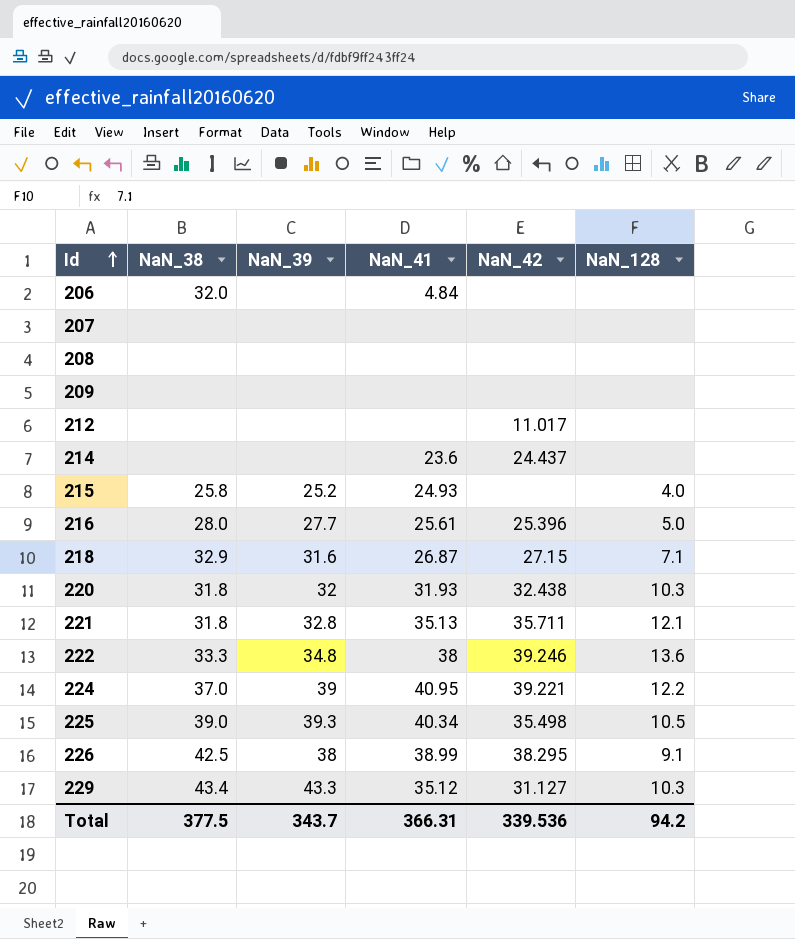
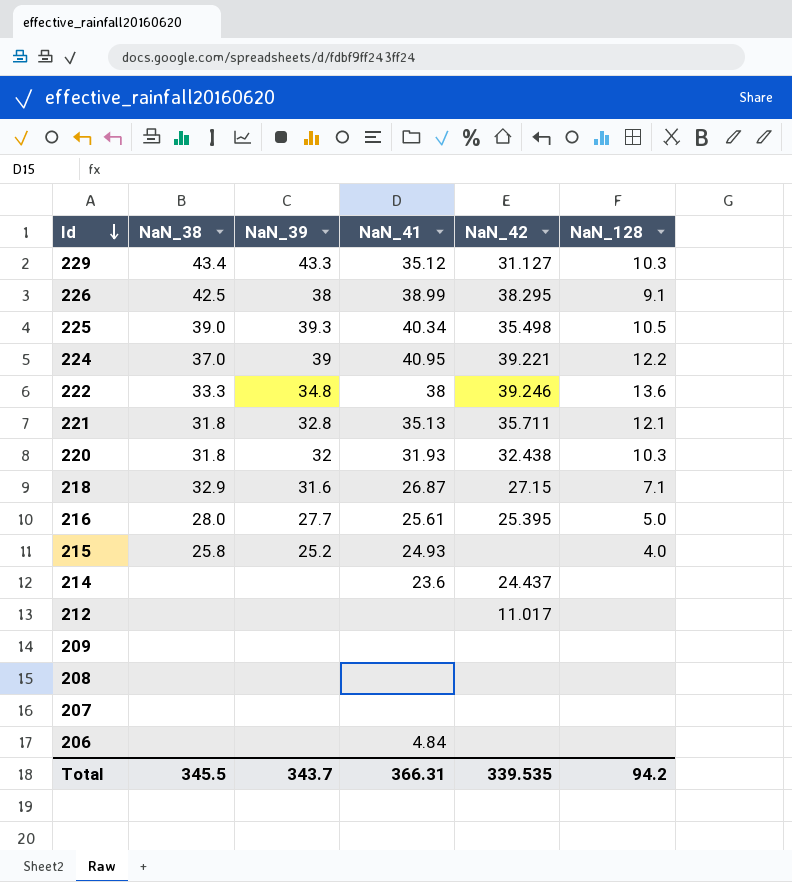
row order: Id ascending -> Id descending
216 | NaN_42: 25.396 -> 25.395
206 | NaN_38: 32.0 -> none
Total | NaN_38: 377.5 -> 345.5
Total | NaN_42: 339.536 -> 339.535

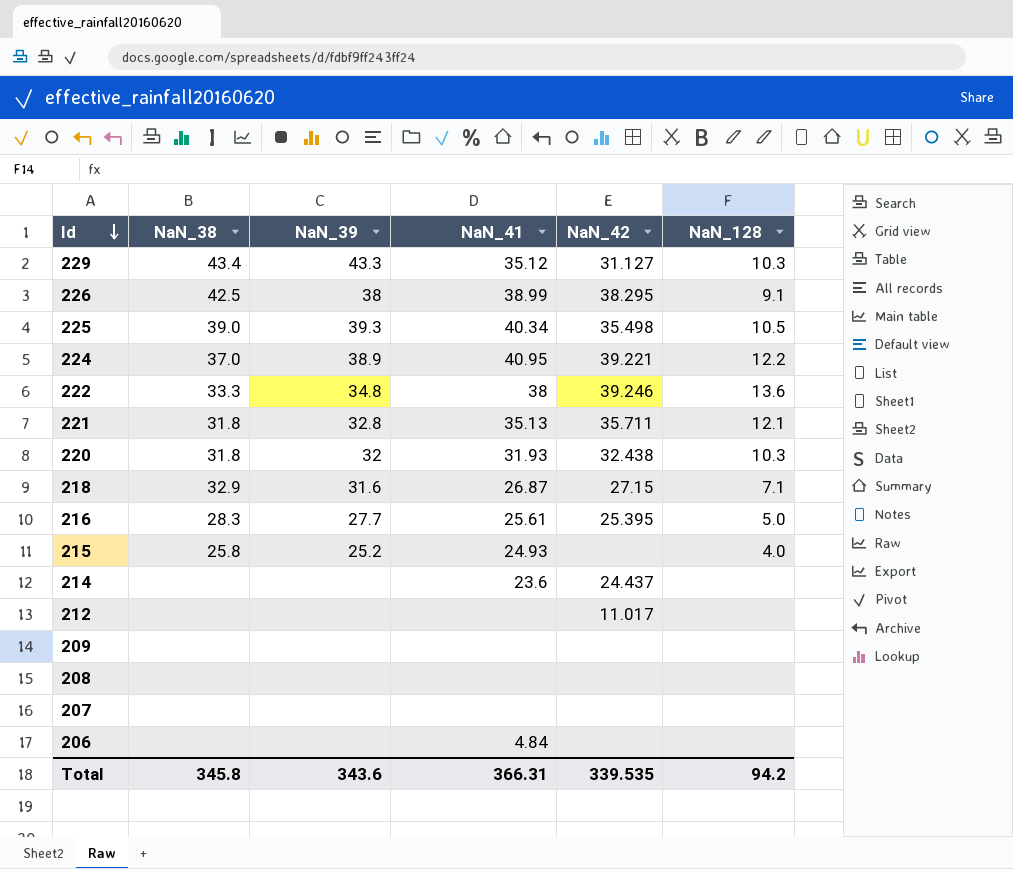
224 | NaN_39: 39 -> 38.9
216 | NaN_38: 28.0 -> 28.3
Total | NaN_38: 345.5 -> 345.8
Total | NaN_39: 343.7 -> 343.6

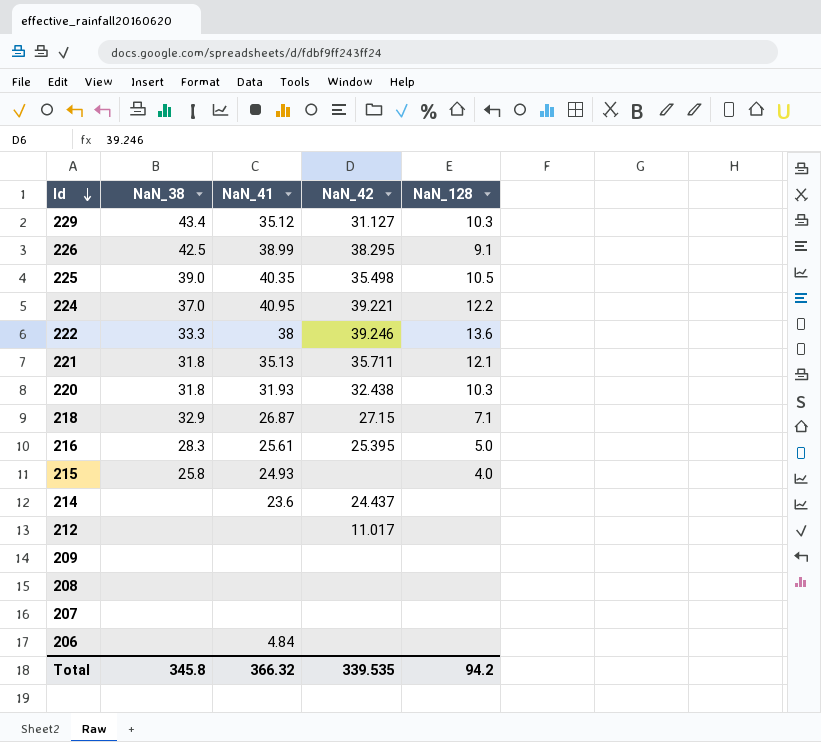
column NaN_39 | position: 3 -> none
225 | NaN_41: 40.34 -> 40.35
Total | NaN_41: 366.31 -> 366.32

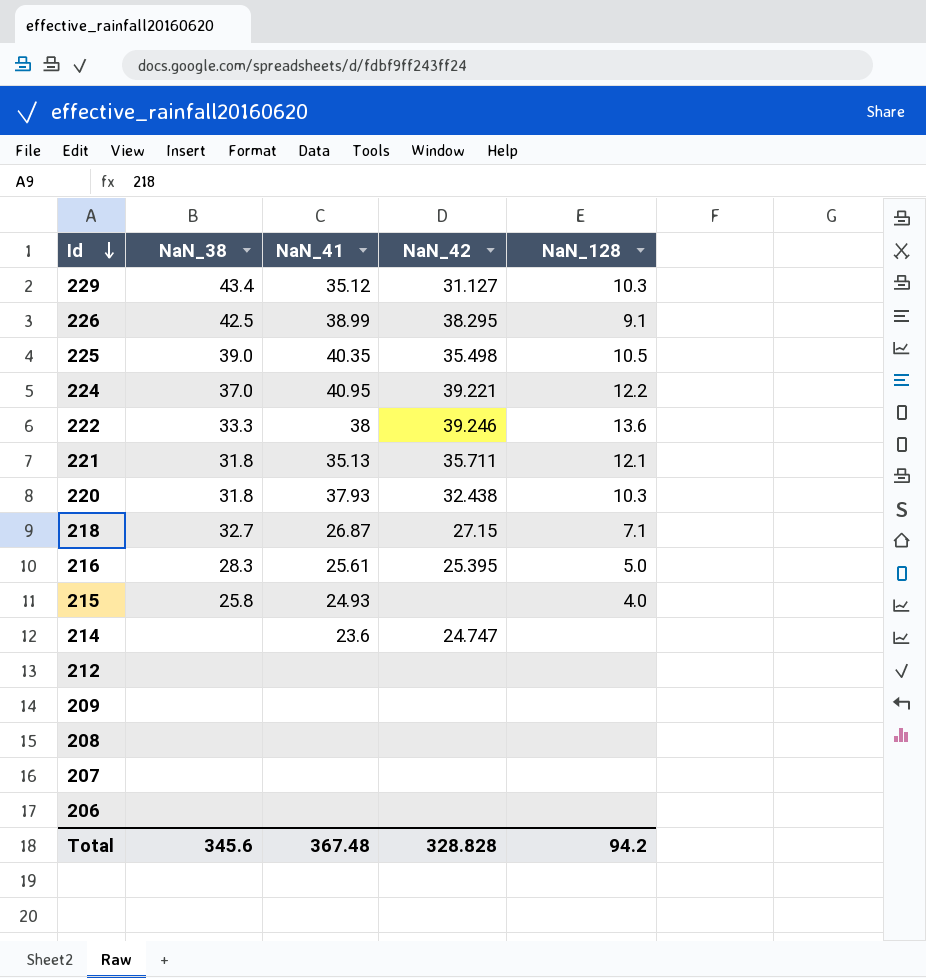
220 | NaN_41: 31.93 -> 37.93
218 | NaN_38: 32.9 -> 32.7
214 | NaN_42: 24.437 -> 24.747
212 | NaN_42: 11.017 -> none
206 | NaN_41: 4.84 -> none
Total | NaN_38: 345.8 -> 345.6
Total | NaN_41: 366.32 -> 367.48
Total | NaN_42: 339.535 -> 328.828

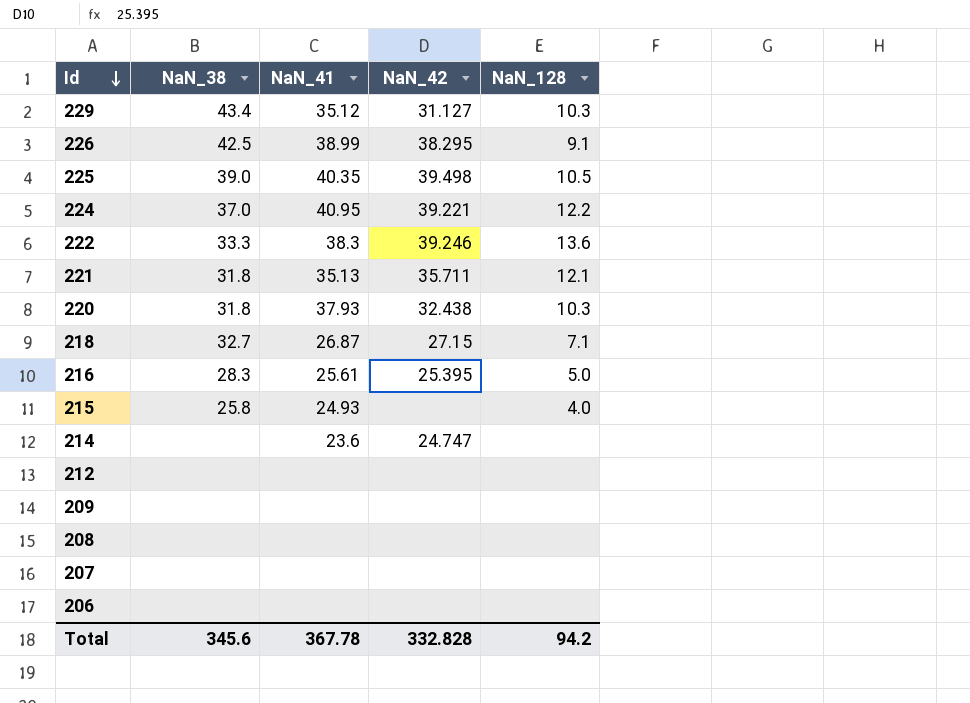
225 | NaN_42: 35.498 -> 39.498
222 | NaN_41: 38 -> 38.3
Total | NaN_41: 367.48 -> 367.78
Total | NaN_42: 328.828 -> 332.828

